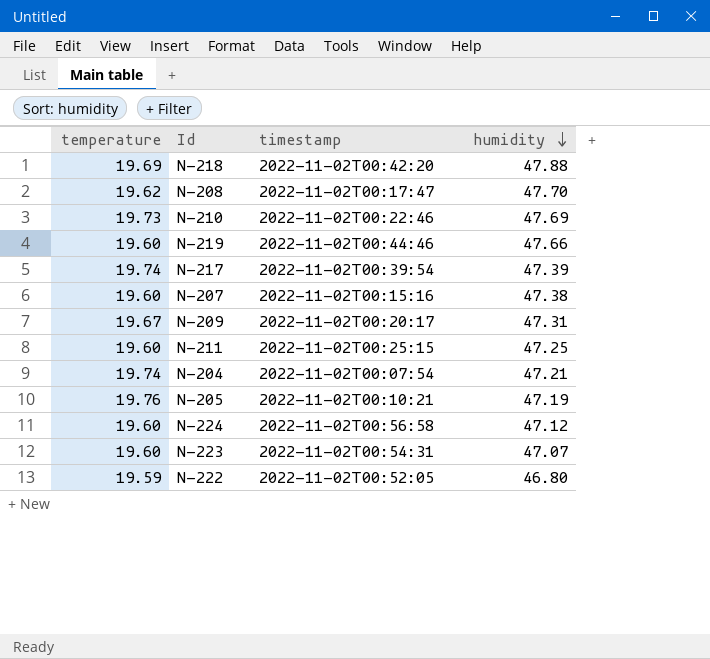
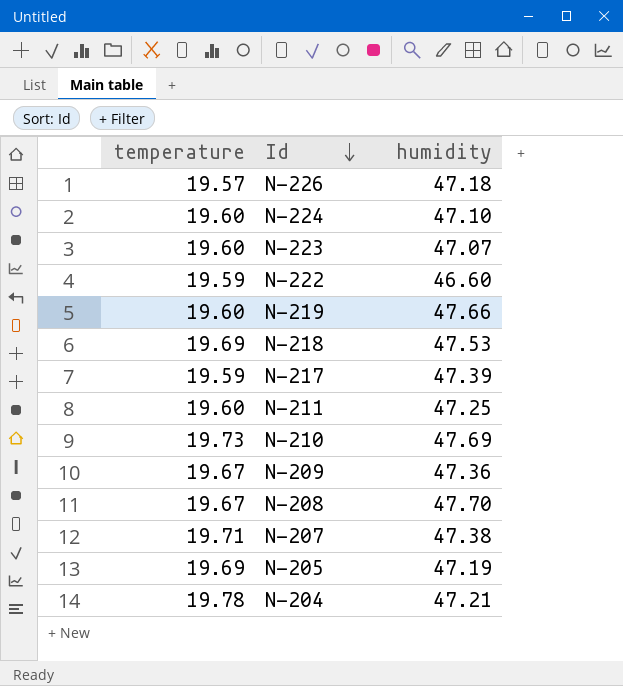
row order: humidity descending -> Id descending
column timestamp | position: 3 -> none
row N-226: none -> 19.57 | 47.18
N-224 | humidity: 47.12 -> 47.10
N-222 | humidity: 46.80 -> 46.60
N-218 | humidity: 47.88 -> 47.53
N-217 | temperature: 19.74 -> 19.59
N-209 | humidity: 47.31 -> 47.36
N-208 | temperature: 19.62 -> 19.67
N-207 | temperature: 19.60 -> 19.71
N-205 | temperature: 19.76 -> 19.69
N-204 | temperature: 19.74 -> 19.78

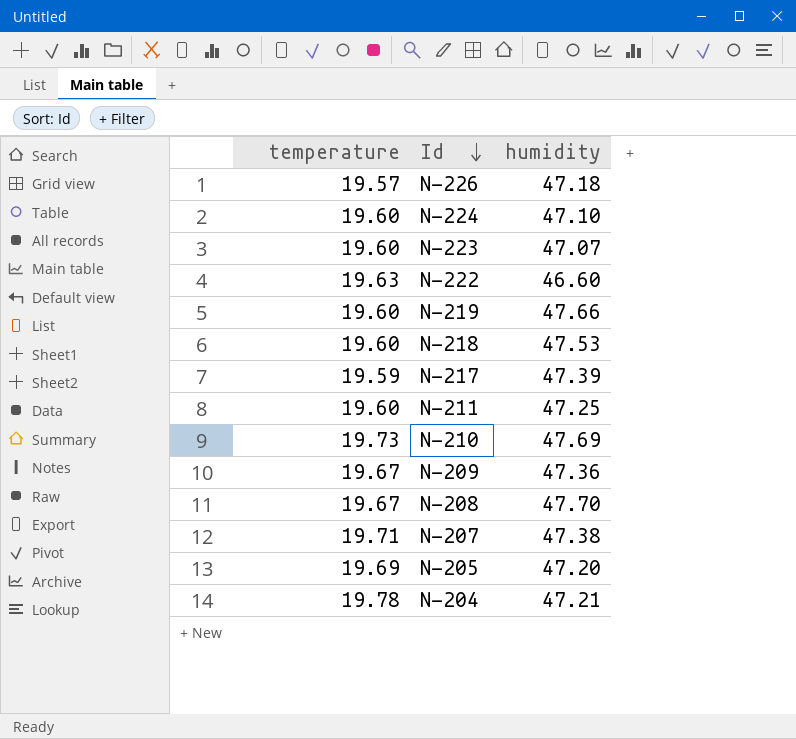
N-222 | temperature: 19.59 -> 19.63
N-218 | temperature: 19.69 -> 19.60
N-205 | humidity: 47.19 -> 47.20

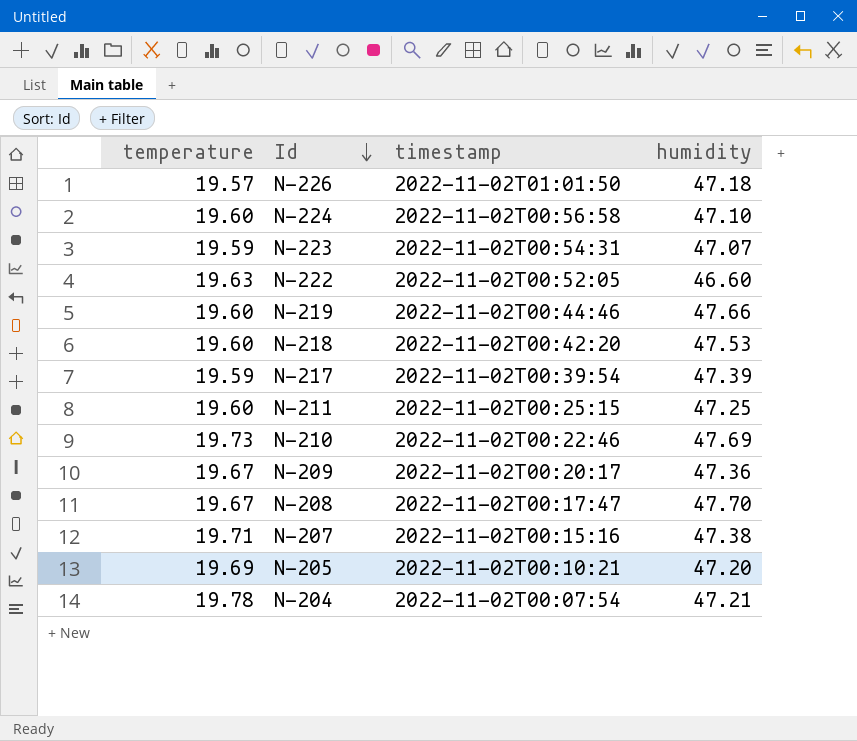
column timestamp | position: none -> 3
N-223 | temperature: 19.60 -> 19.59

